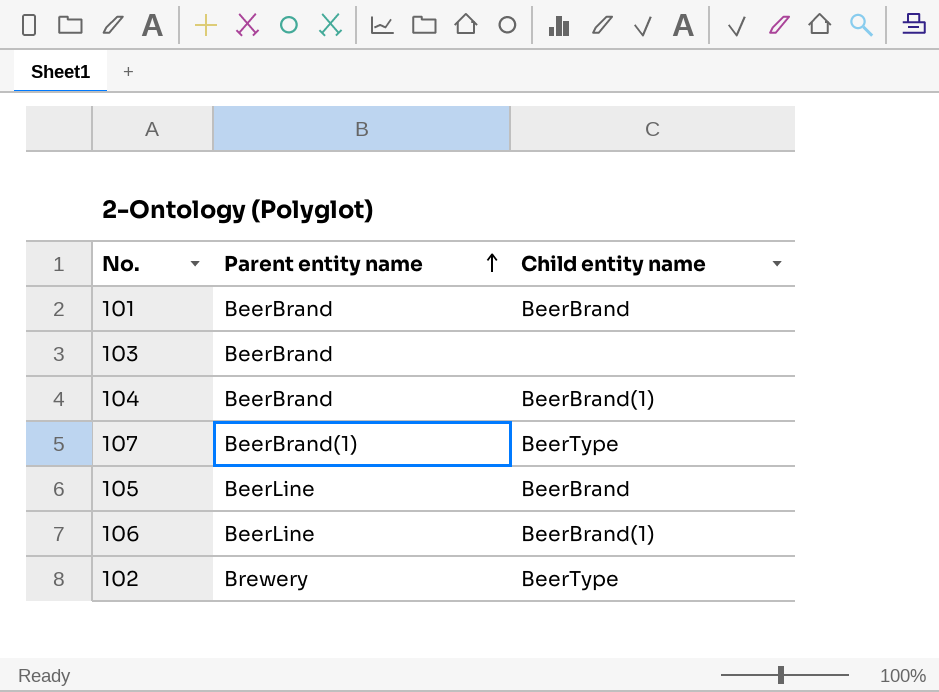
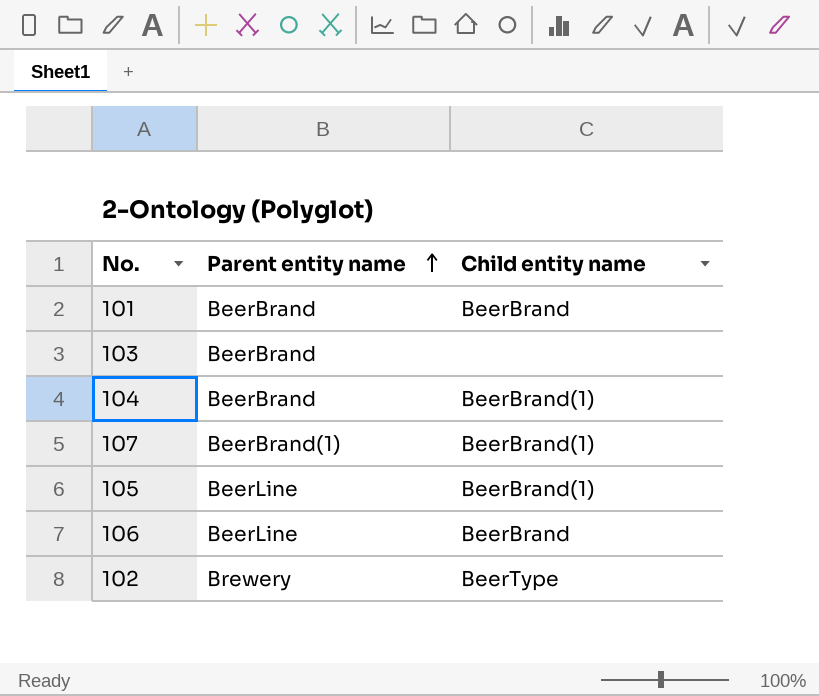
107 | Child entity name: BeerType -> BeerBrand(1)
105 | Child entity name: BeerBrand -> BeerBrand(1)
106 | Child entity name: BeerBrand(1) -> BeerBrand

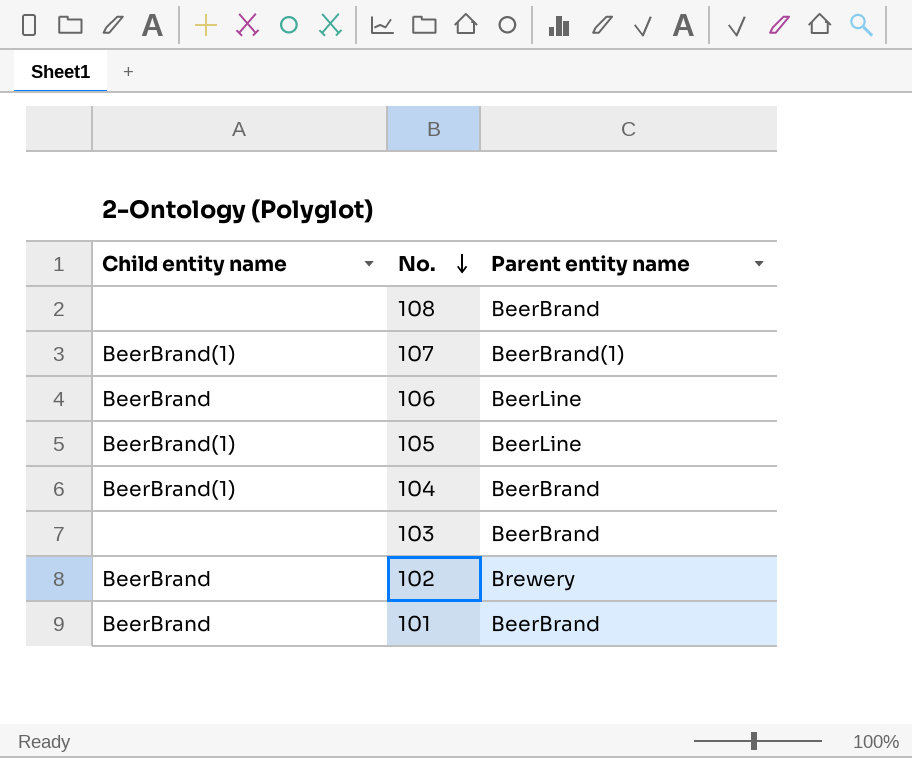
row order: Parent entity name ascending -> No. descending
column Child entity name | position: 3 -> 1
row 108: none -> none | BeerBrand
102 | Child entity name: BeerType -> BeerBrand

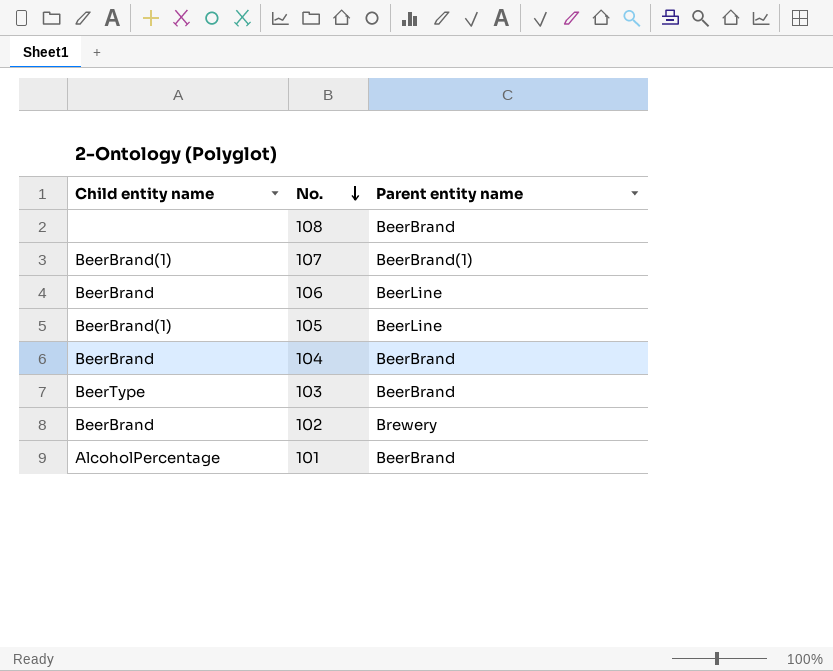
104 | Child entity name: BeerBrand(1) -> BeerBrand
103 | Child entity name: none -> BeerType
101 | Child entity name: BeerBrand -> AlcoholPercentage

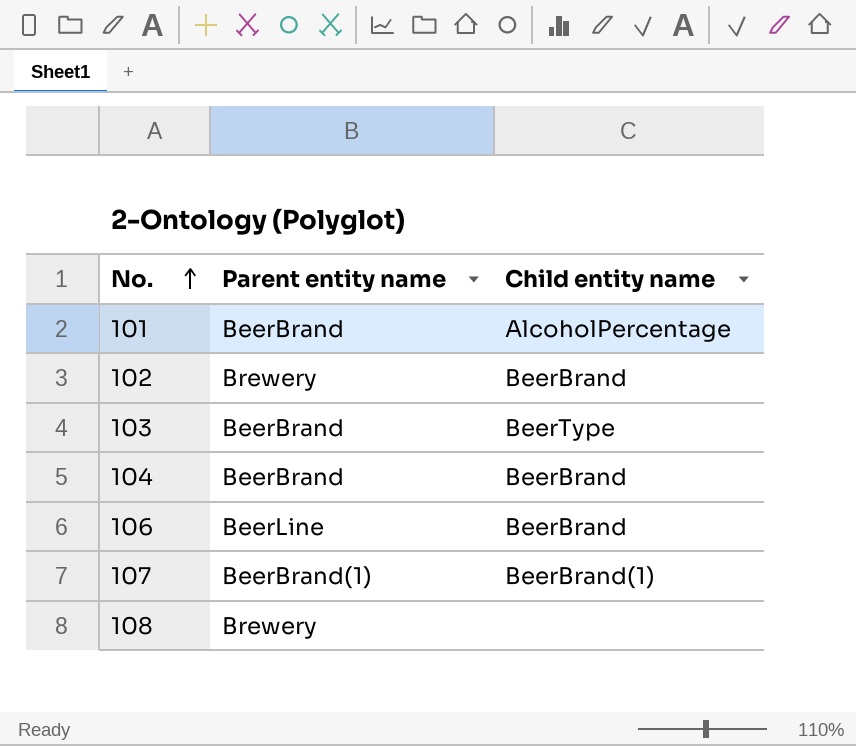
row order: No. descending -> No. ascending
column Child entity name | position: 1 -> 3
row 105: BeerBrand(1) | BeerLine -> none
108 | Parent entity name: BeerBrand -> Brewery

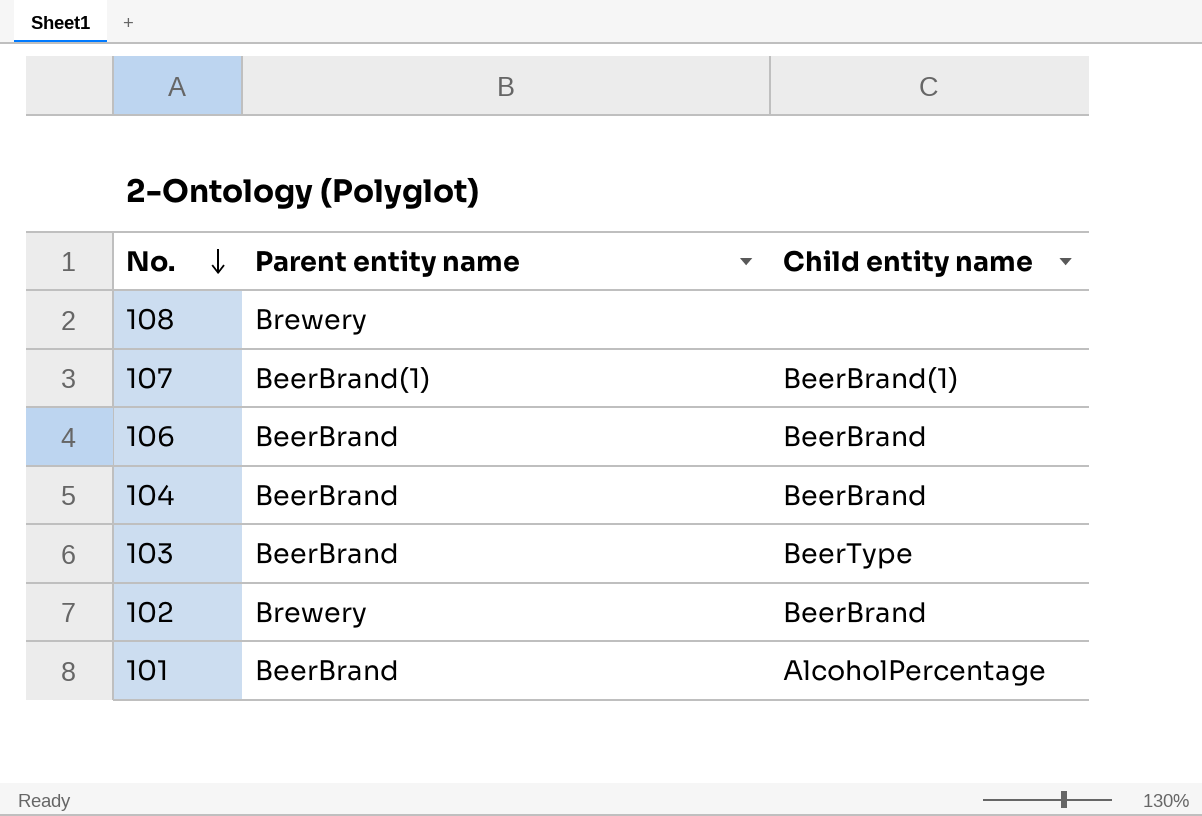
row order: No. ascending -> No. descending
106 | Parent entity name: BeerLine -> BeerBrand

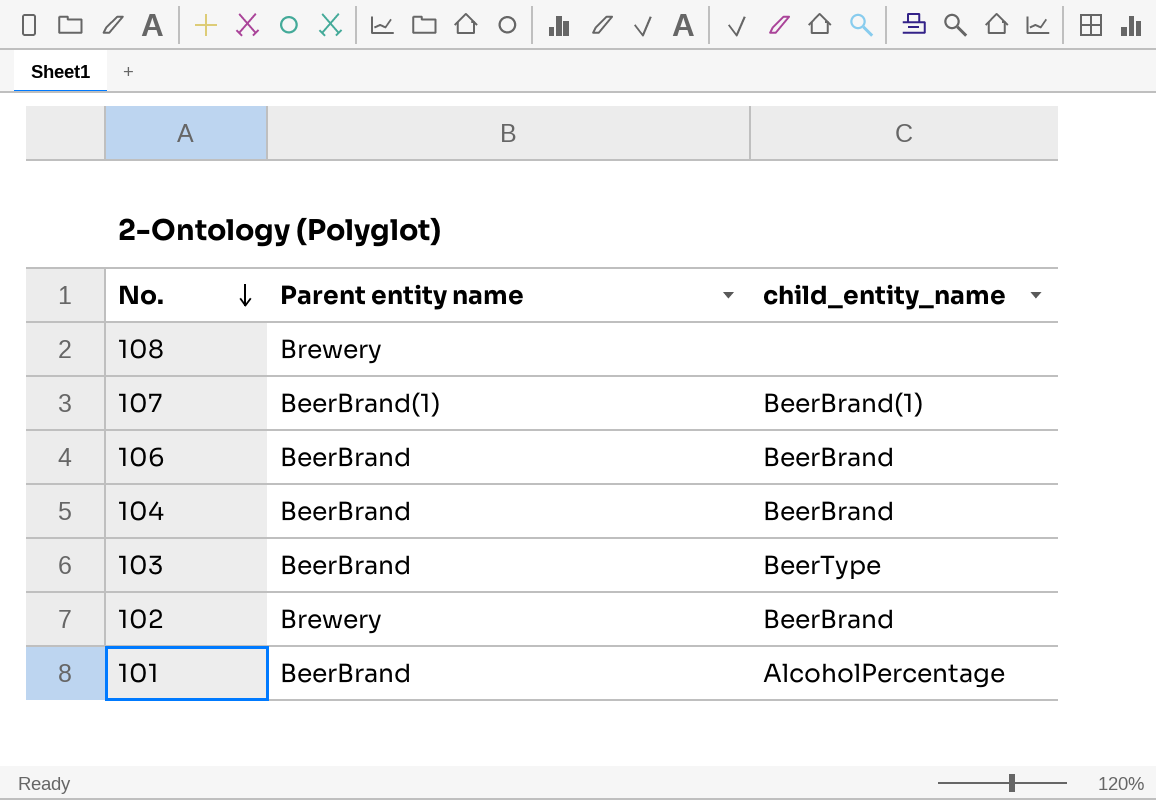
column name: Child entity name -> child_entity_name

